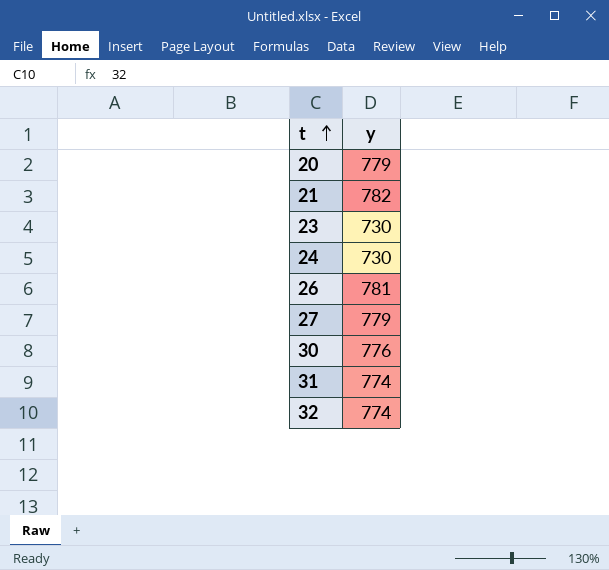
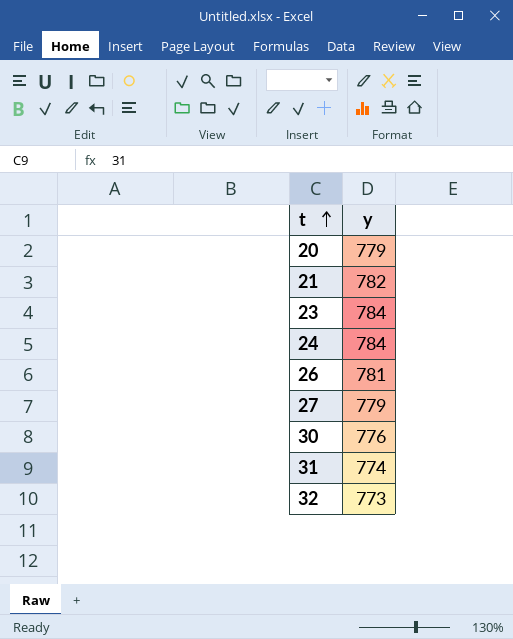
23 | y: 730 -> 784
24 | y: 730 -> 784
32 | y: 774 -> 773

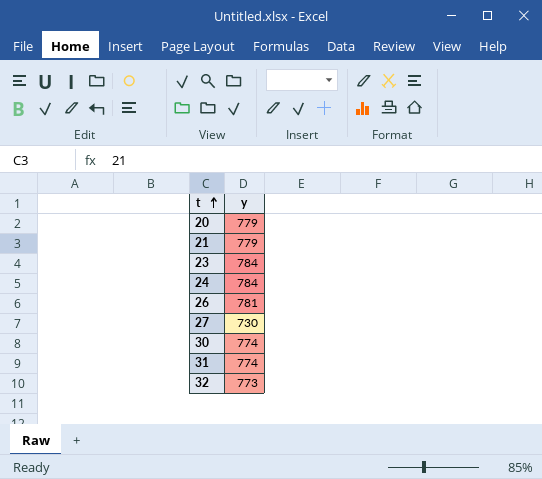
21 | y: 782 -> 779
27 | y: 779 -> 730
30 | y: 776 -> 774

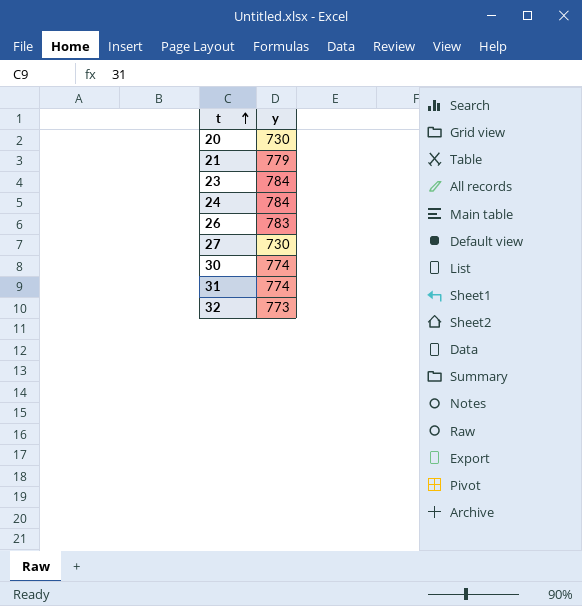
20 | y: 779 -> 730
26 | y: 781 -> 783

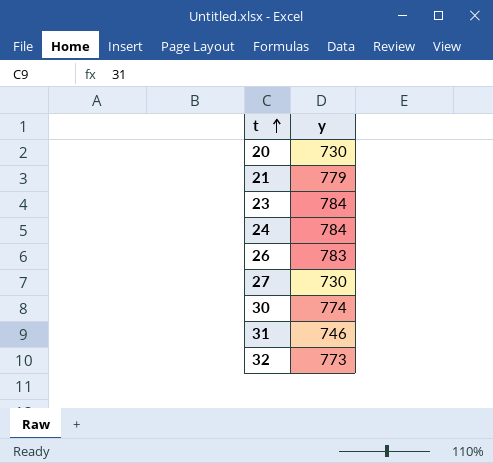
31 | y: 774 -> 746

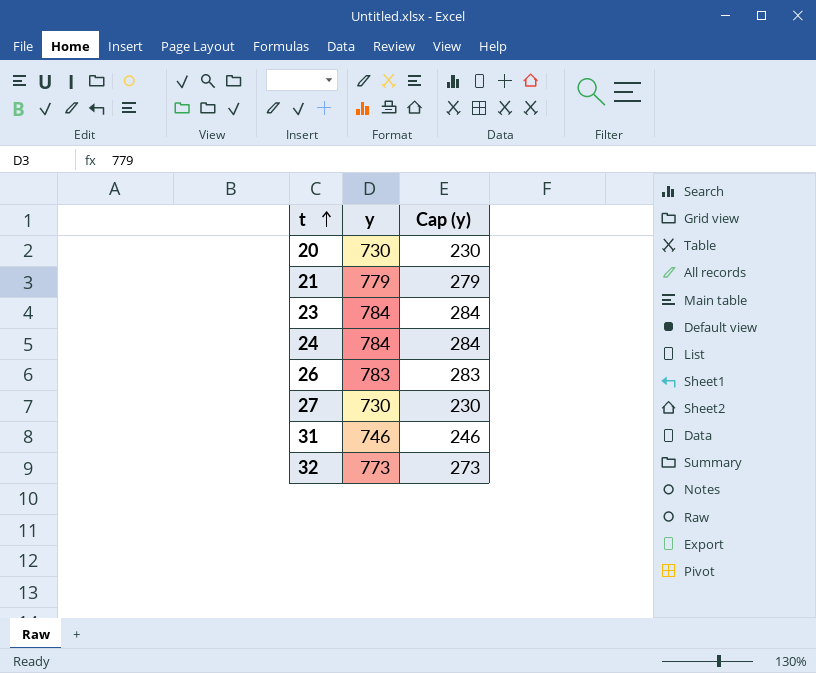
column Cap (y) | formula: none -> [y] - 500
row 30: 774 -> none

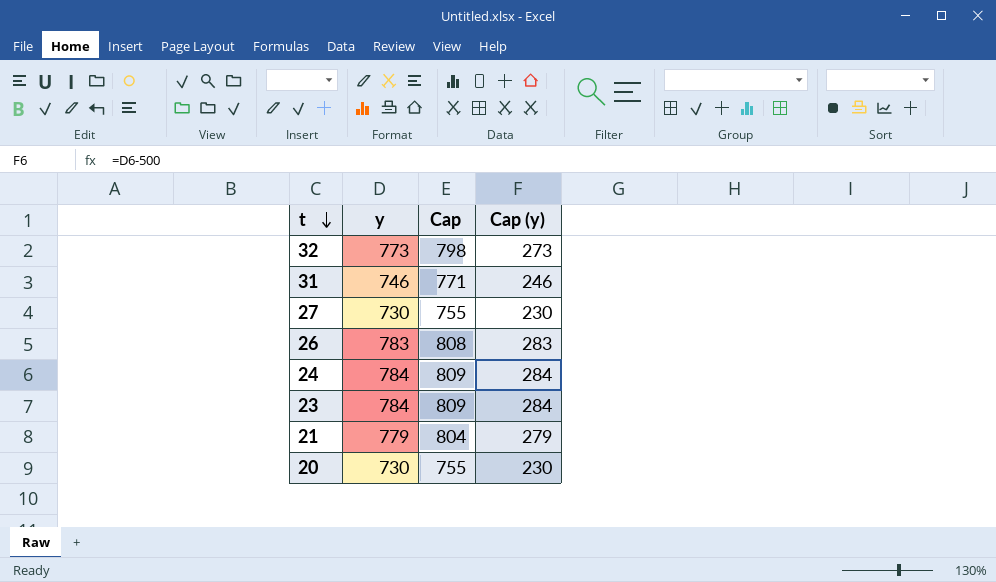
row order: t ascending -> t descending
column Cap | formula: none -> [y] + 25

